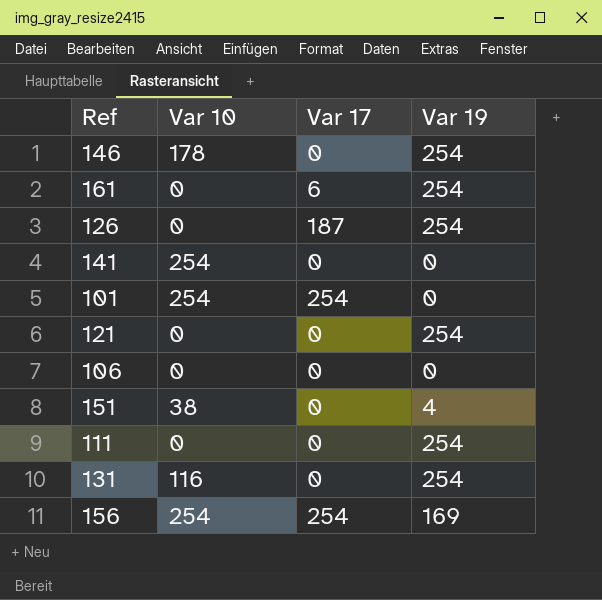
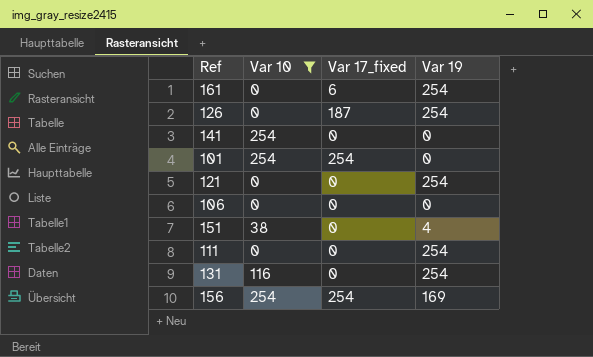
filter: none -> Var 10 != 178
column name: Var 17 -> Var 17_fixed

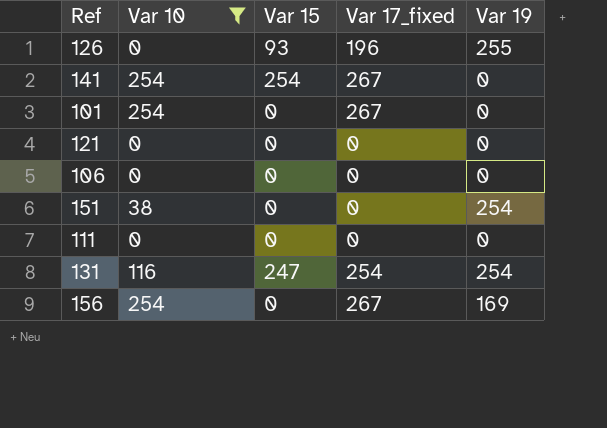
column Var 15 | position: none -> 3
row 161: 0 | 6 | 254 -> none
126 | Var 17_fixed: 187 -> 196
126 | Var 19: 254 -> 255
141 | Var 17_fixed: 0 -> 267
101 | Var 17_fixed: 254 -> 267
121 | Var 19: 254 -> 0
151 | Var 19: 4 -> 254
111 | Var 19: 254 -> 0
131 | Var 17_fixed: 0 -> 254
156 | Var 17_fixed: 254 -> 267

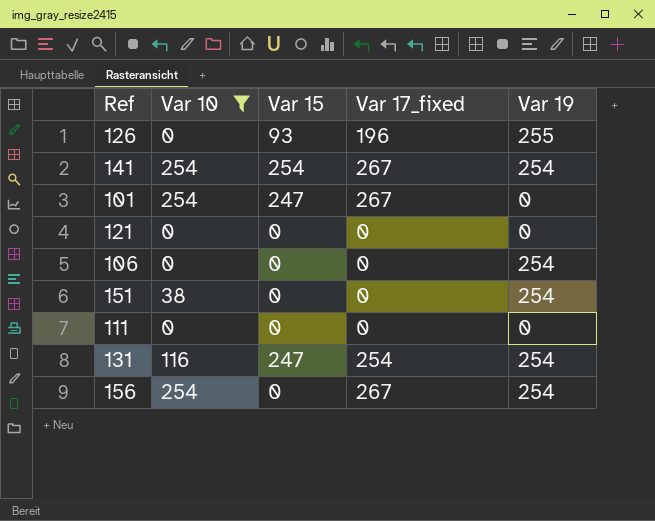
141 | Var 19: 0 -> 254
101 | Var 15: 0 -> 247
106 | Var 19: 0 -> 254
156 | Var 19: 169 -> 254

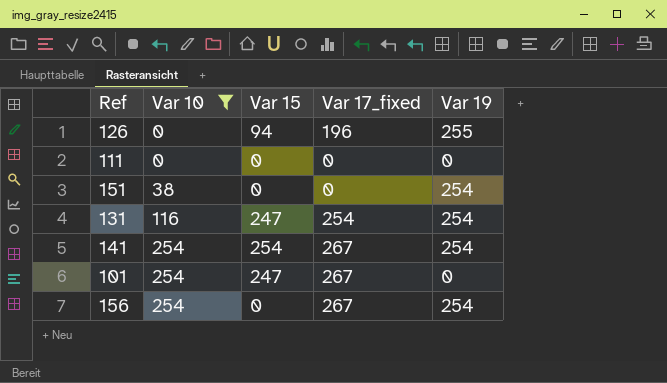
row order: none -> Var 10 ascending
row 121: 0 | 0 | 0 | 0 -> none
row 106: 0 | 0 | 0 | 254 -> none
126 | Var 15: 93 -> 94

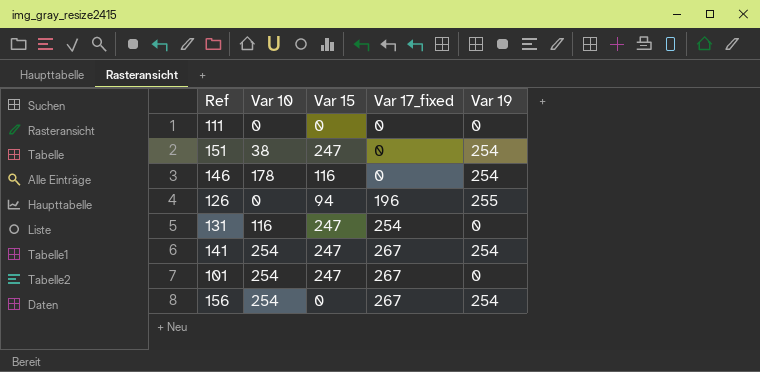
filter: Var 10 != 178 -> none
row order: Var 10 ascending -> Var 17_fixed ascending
151 | Var 15: 0 -> 247
131 | Var 19: 254 -> 0
141 | Var 15: 254 -> 247

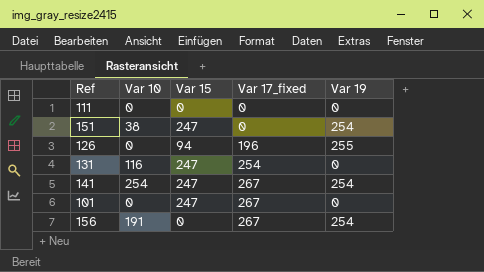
row 146: 178 | 116 | 0 | 254 -> none
101 | Var 10: 254 -> 0
156 | Var 10: 254 -> 191

